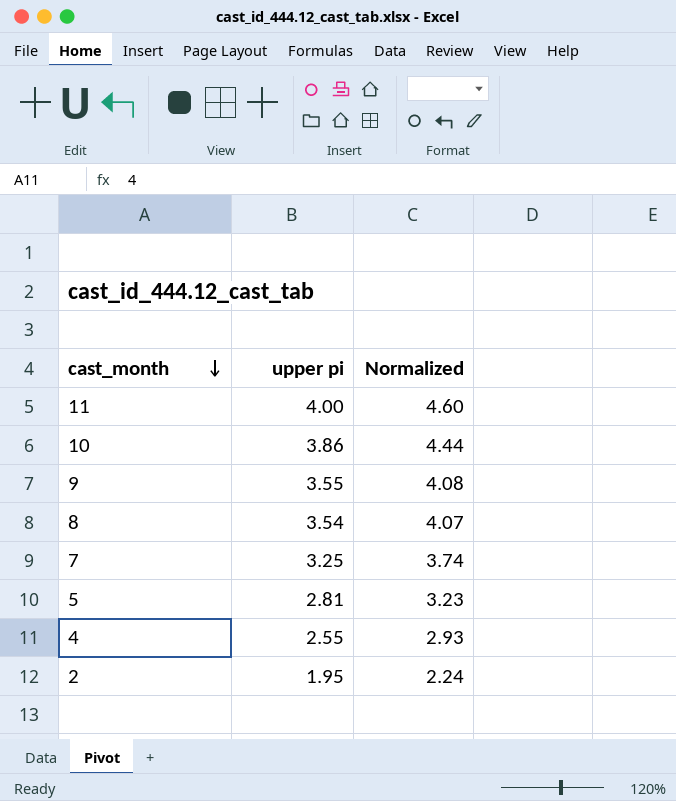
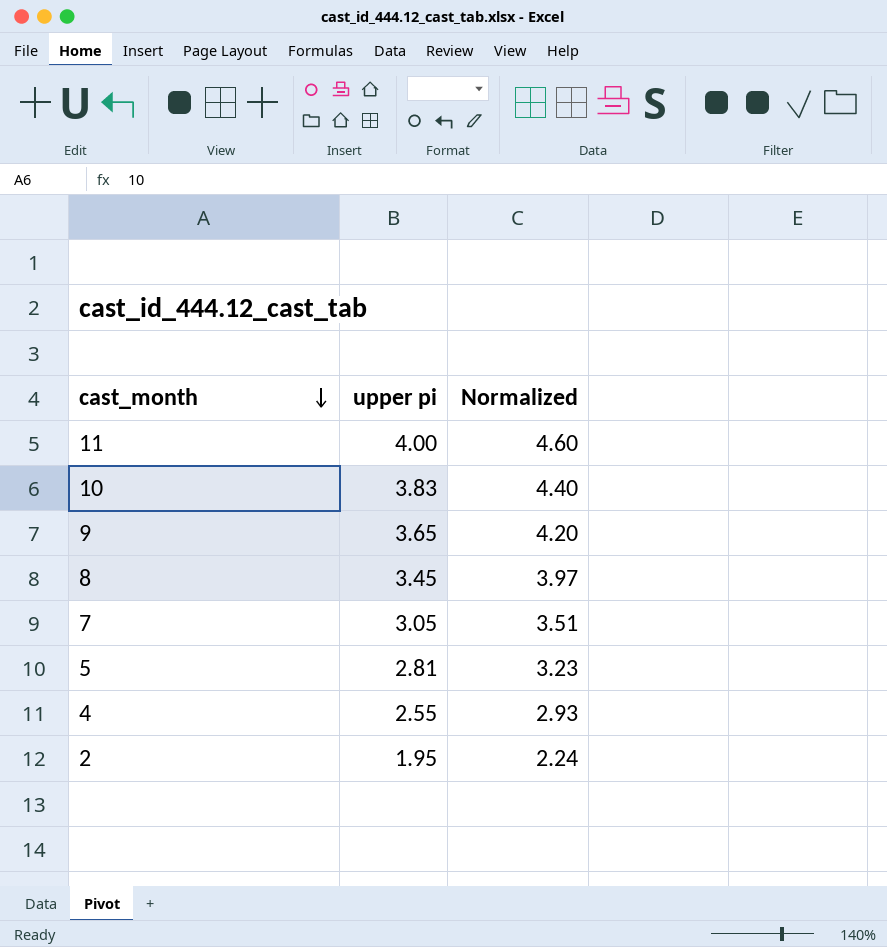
10 | upper pi: 3.86 -> 3.83
10 | Normalized: 4.44 -> 4.40
9 | upper pi: 3.55 -> 3.65
9 | Normalized: 4.08 -> 4.20
8 | upper pi: 3.54 -> 3.45
8 | Normalized: 4.07 -> 3.97
7 | upper pi: 3.25 -> 3.05
7 | Normalized: 3.74 -> 3.51

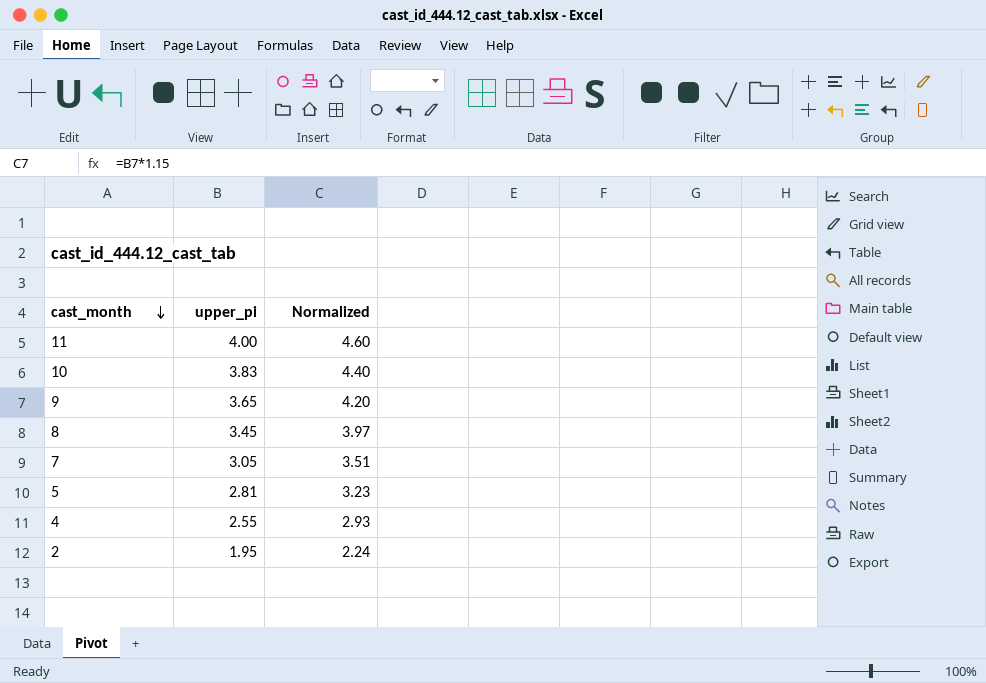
column name: upper pi -> upper_pi

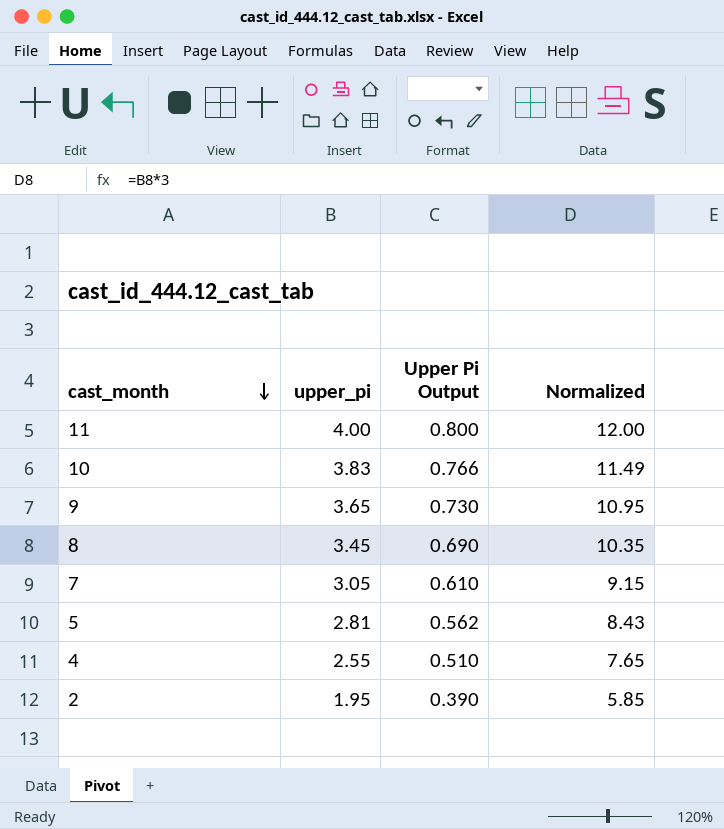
column Upper Pi Output | formula: none -> [upper_pi] * 0.2
column Normalized | formula: [upper_pi] * 1.15 -> [upper_pi] * 3

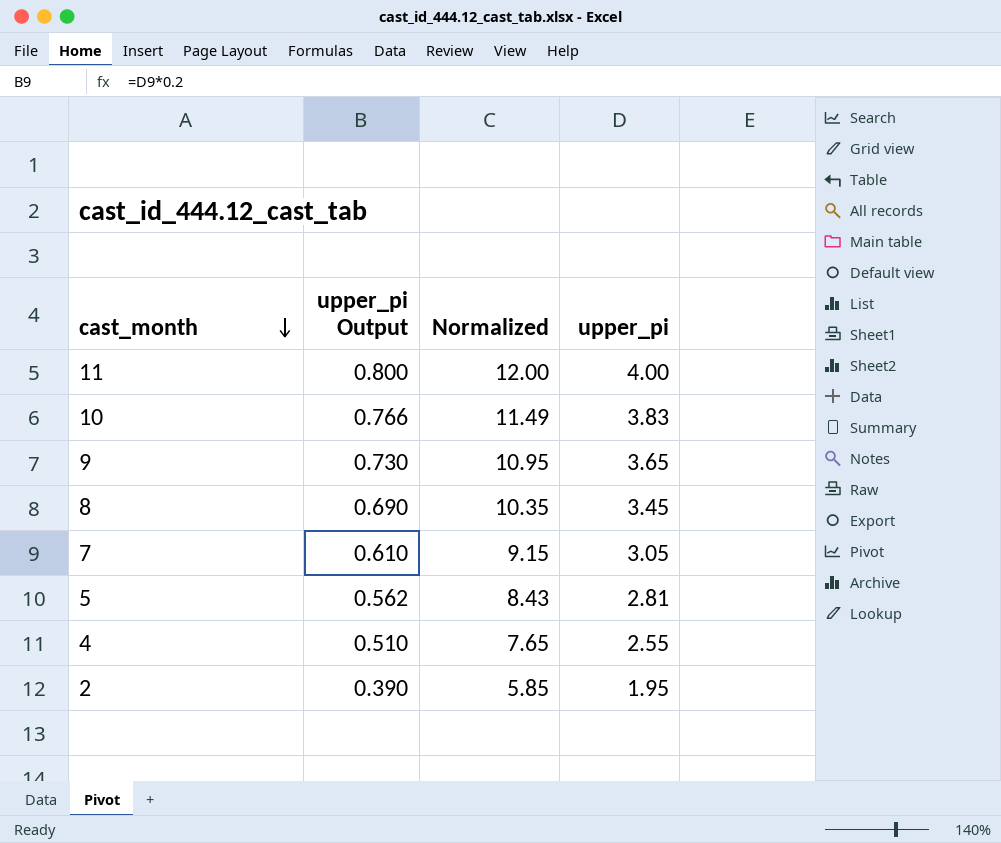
column name: Upper Pi Output -> upper_pi Output
column upper_pi | position: 2 -> 4

